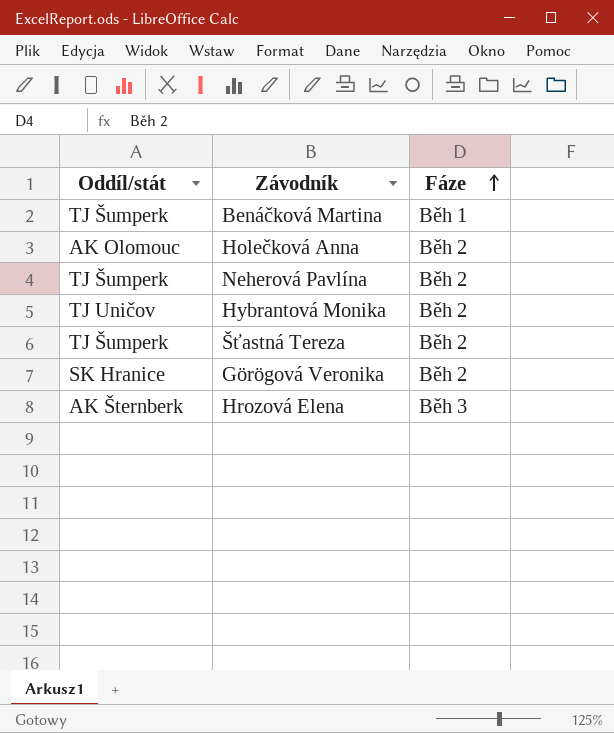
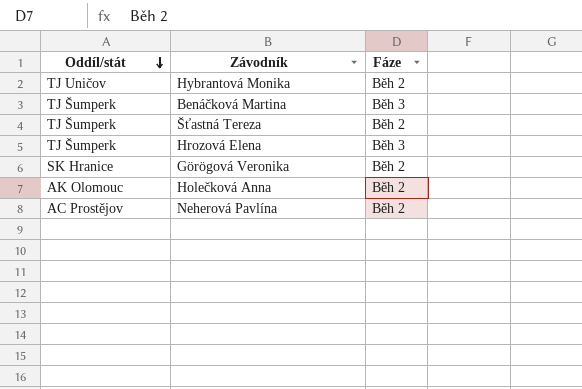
row order: Fáze ascending -> Oddíl/stát descending
Benáčková Martina | Fáze: Běh 1 -> Běh 3
Hrozová Elena | Oddíl/stát: AK Šternberk -> TJ Šumperk
Neherová Pavlína | Oddíl/stát: TJ Šumperk -> AC Prostějov

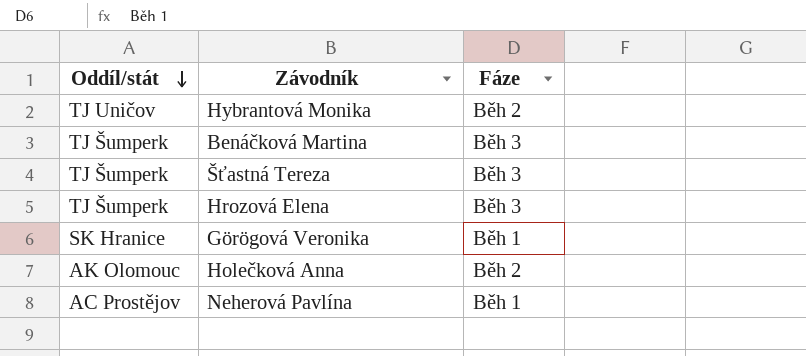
Šťastná Tereza | Fáze: Běh 2 -> Běh 3
Görögová Veronika | Fáze: Běh 2 -> Běh 1
Neherová Pavlína | Fáze: Běh 2 -> Běh 1

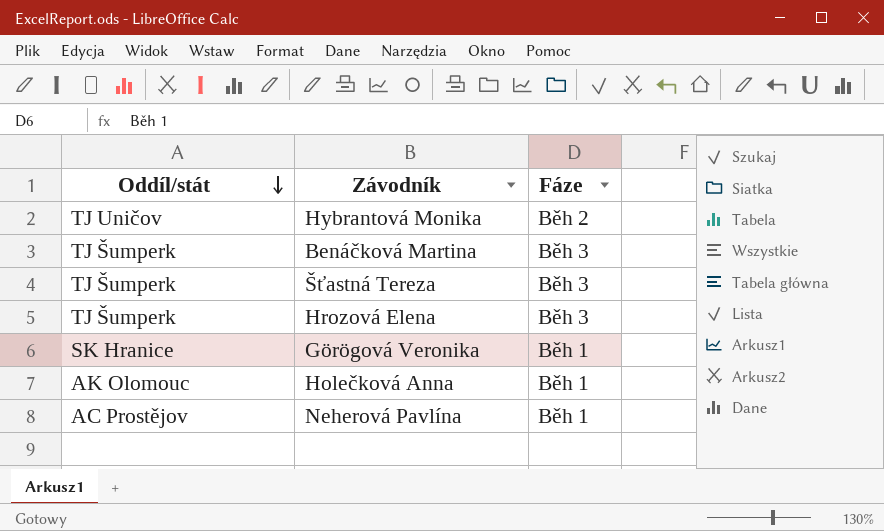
Holečková Anna | Fáze: Běh 2 -> Běh 1

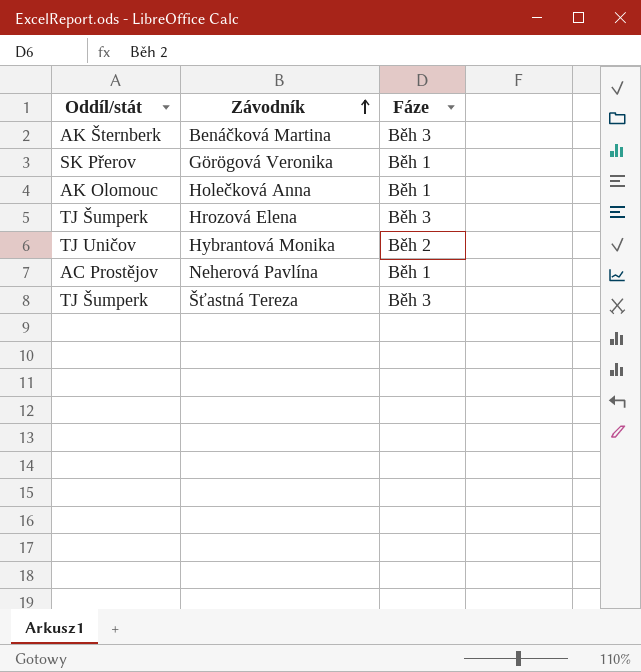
row order: Oddíl/stát descending -> Závodník ascending
Benáčková Martina | Oddíl/stát: TJ Šumperk -> AK Šternberk
Görögová Veronika | Oddíl/stát: SK Hranice -> SK Přerov

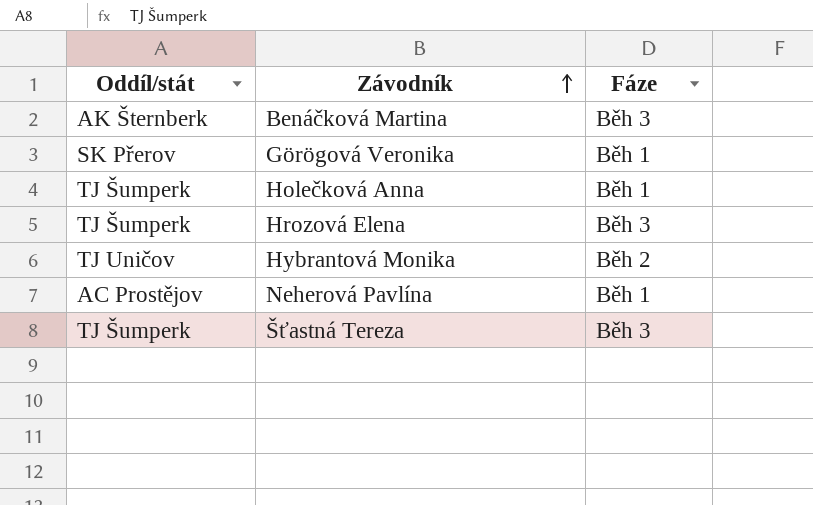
Holečková Anna | Oddíl/stát: AK Olomouc -> TJ Šumperk

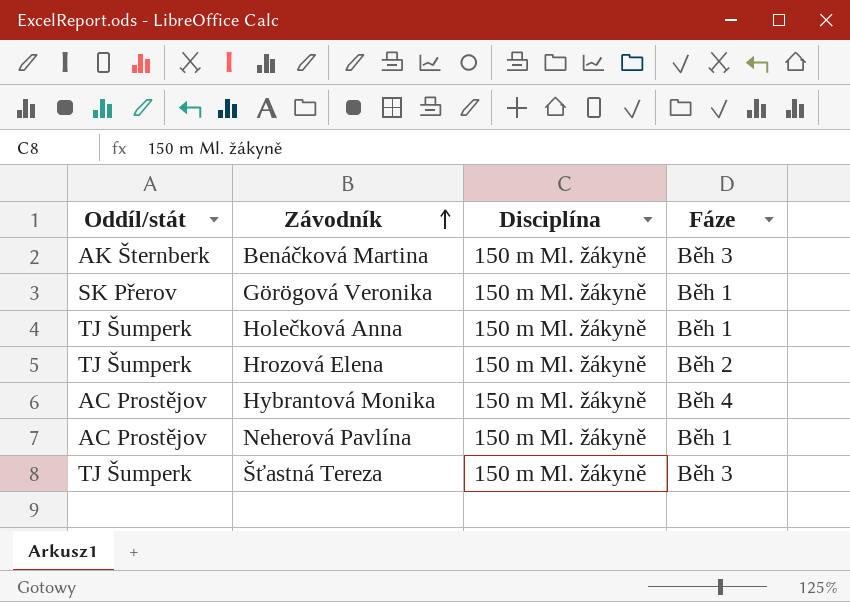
column Disciplína | position: none -> 3
Hrozová Elena | Fáze: Běh 3 -> Běh 2
Hybrantová Monika | Oddíl/stát: TJ Uničov -> AC Prostějov
Hybrantová Monika | Fáze: Běh 2 -> Běh 4

